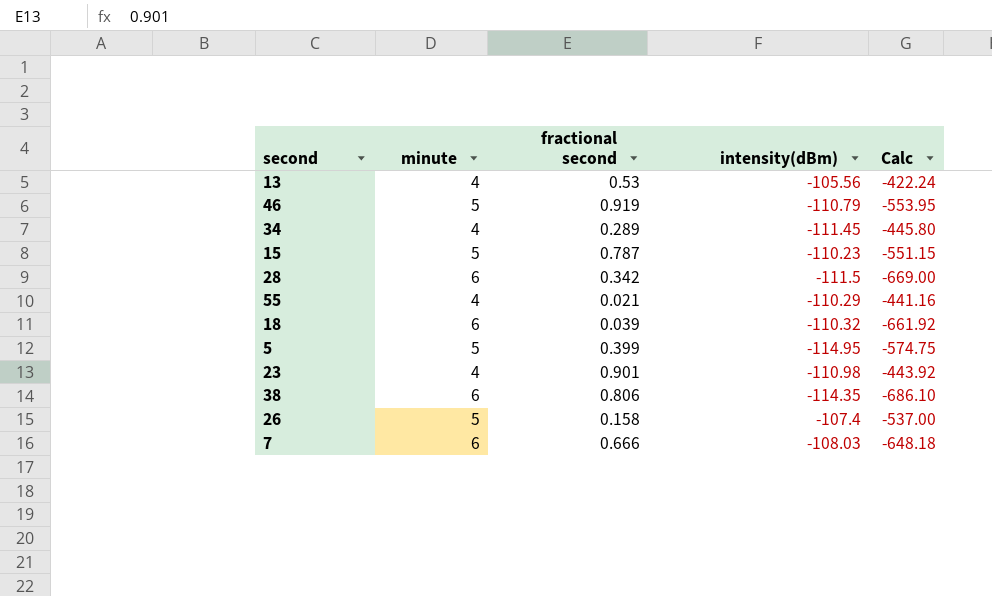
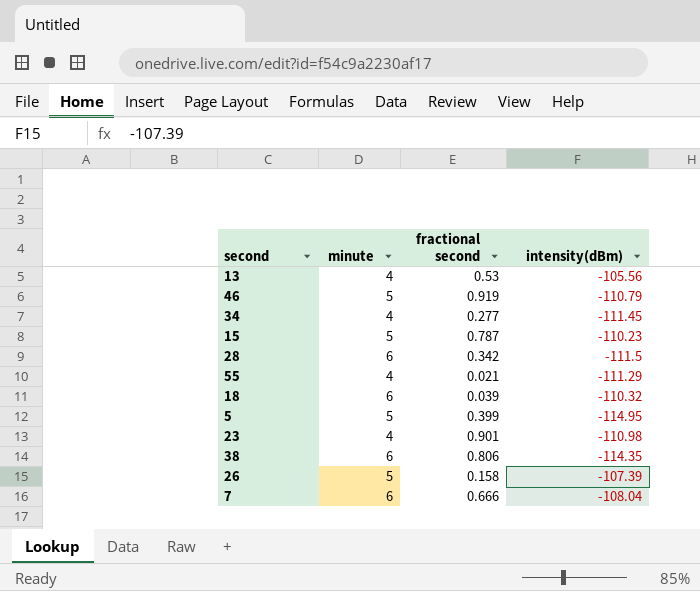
column Calc | formula: [minute] * [intensity(dBm)] -> none
34 | fractional second: 0.289 -> 0.277
55 | intensity(dBm): -110.29 -> -111.29
26 | intensity(dBm): -107.4 -> -107.39
7 | intensity(dBm): -108.03 -> -108.04

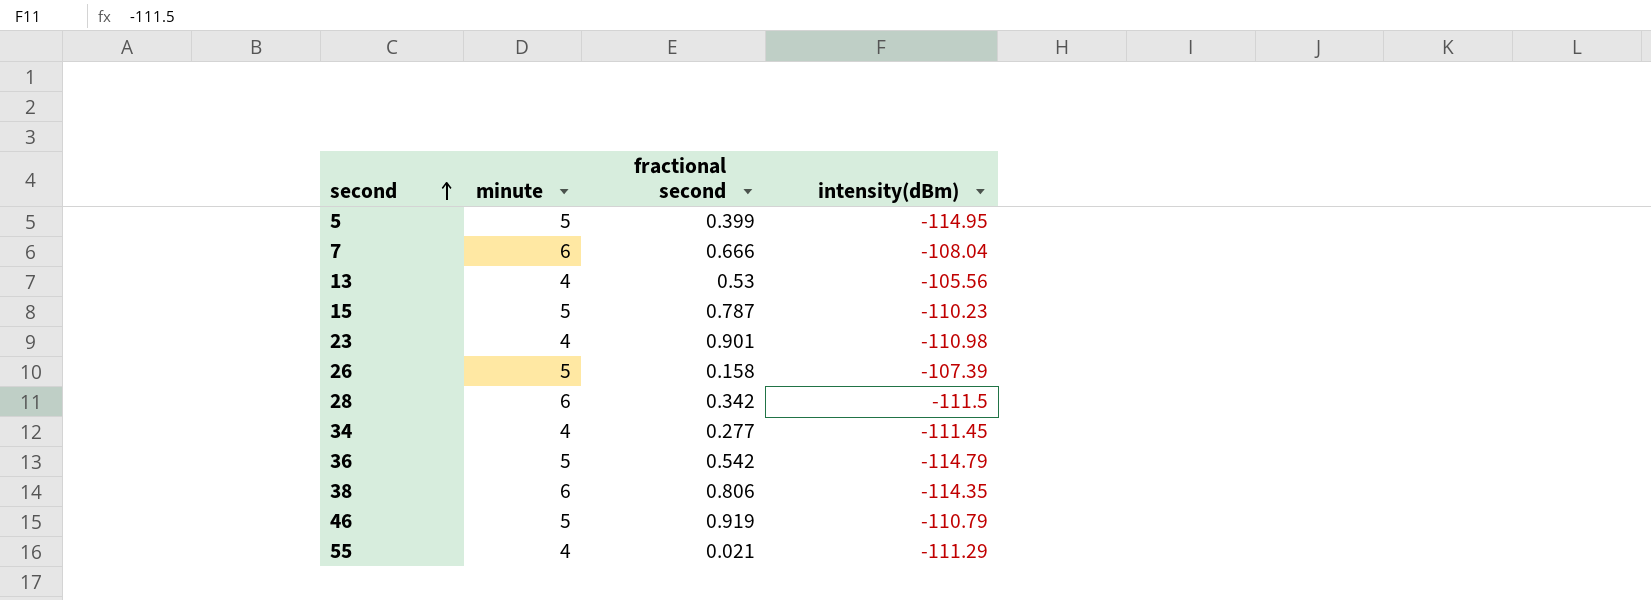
row order: none -> second ascending
row 18: 6 | 0.039 | -110.32 -> none
row 36: none -> 5 | 0.542 | -114.79

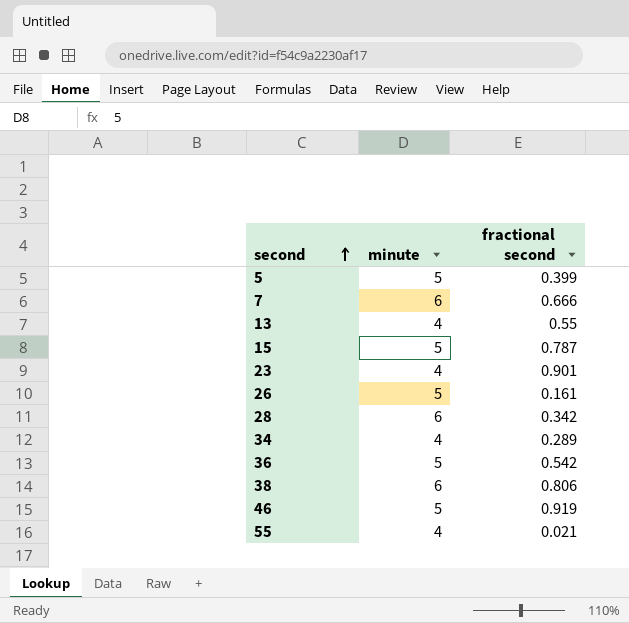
column intensity(dBm) | position: 4 -> none
13 | fractional second: 0.53 -> 0.55
26 | fractional second: 0.158 -> 0.161
34 | fractional second: 0.277 -> 0.289

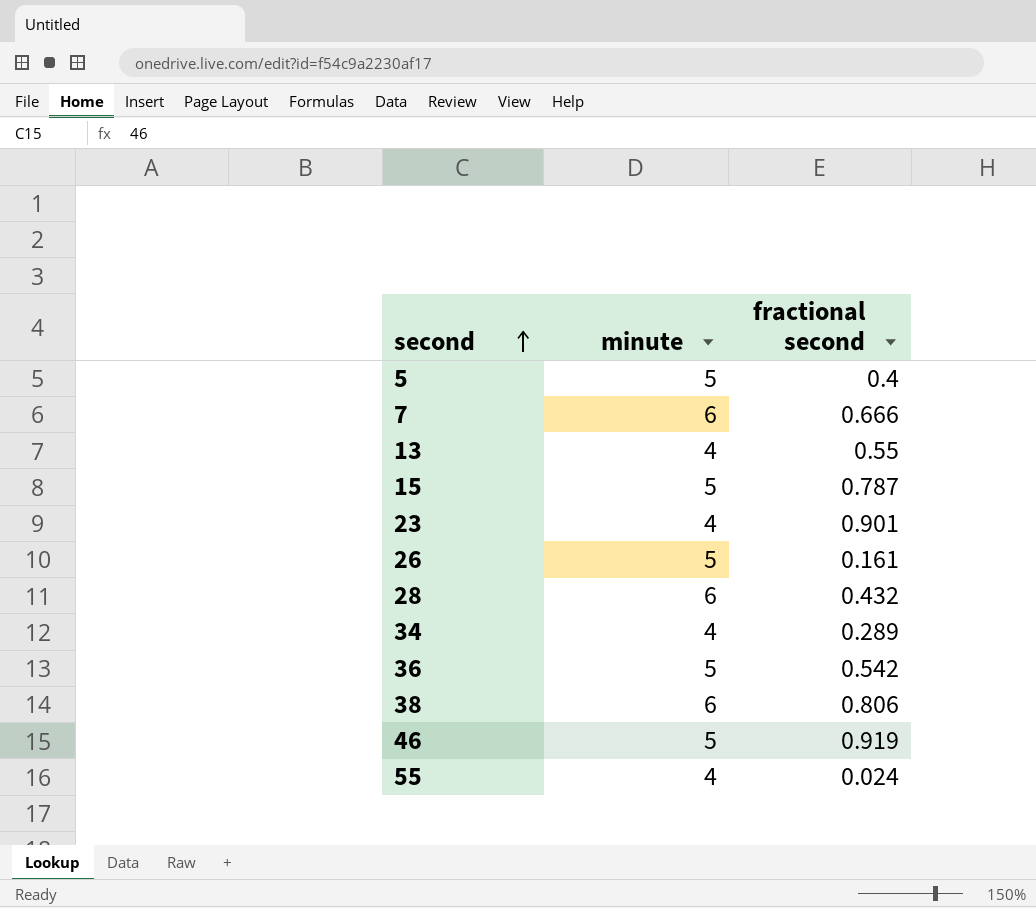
5 | fractional second: 0.399 -> 0.4
28 | fractional second: 0.342 -> 0.432
55 | fractional second: 0.021 -> 0.024

